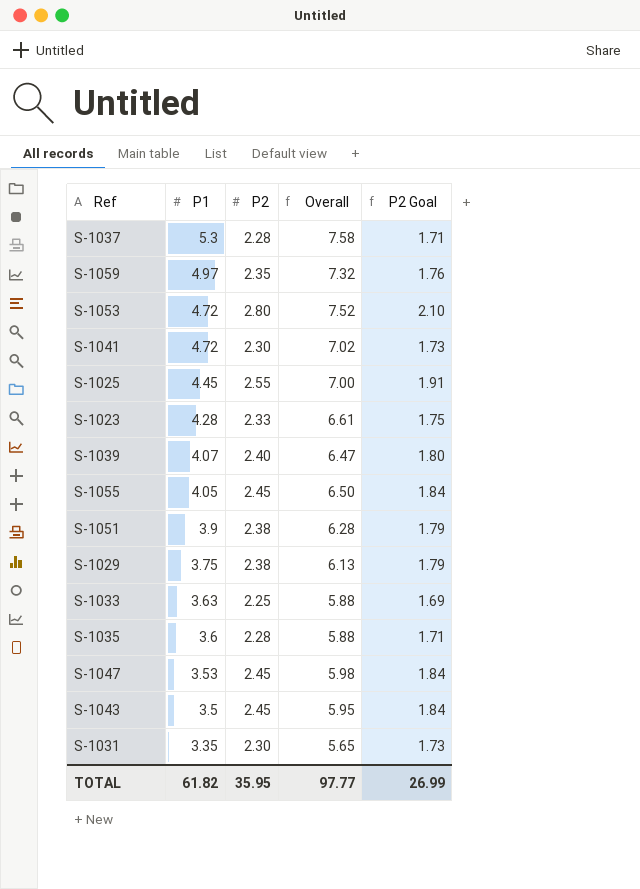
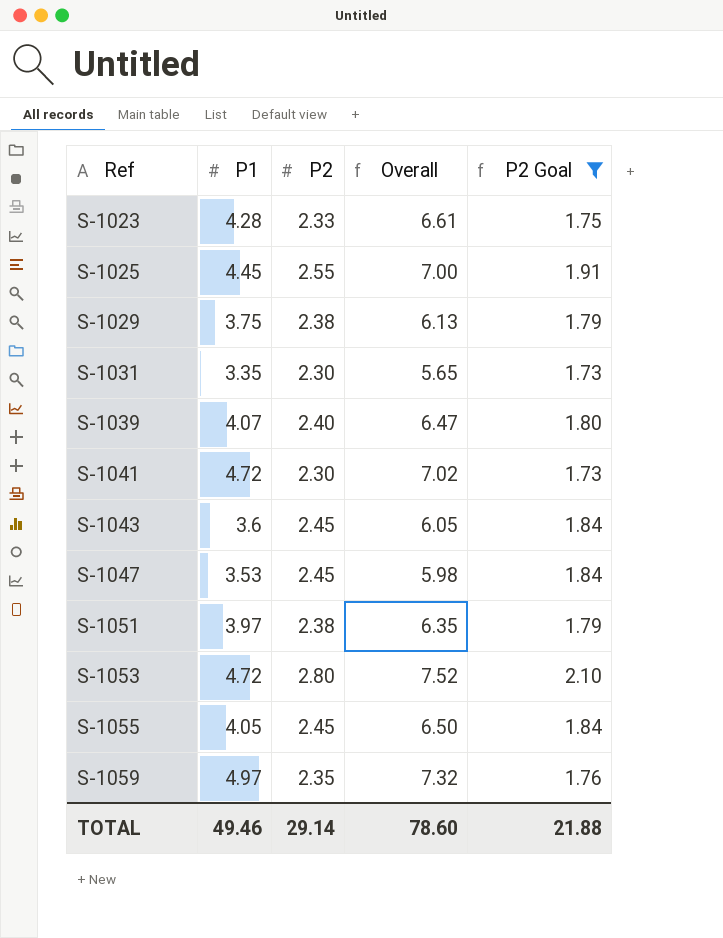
filter: none -> P2 Goal >= 1.73
row order: P1 descending -> Ref ascending
S-1043 | P1: 3.5 -> 3.6
S-1043 | Overall: 5.95 -> 6.05
S-1051 | P1: 3.9 -> 3.97
S-1051 | Overall: 6.28 -> 6.35
TOTAL | P1: 61.82 -> 49.46
TOTAL | P2: 35.95 -> 29.14
TOTAL | Overall: 97.77 -> 78.60
TOTAL | P2 Goal: 26.99 -> 21.88

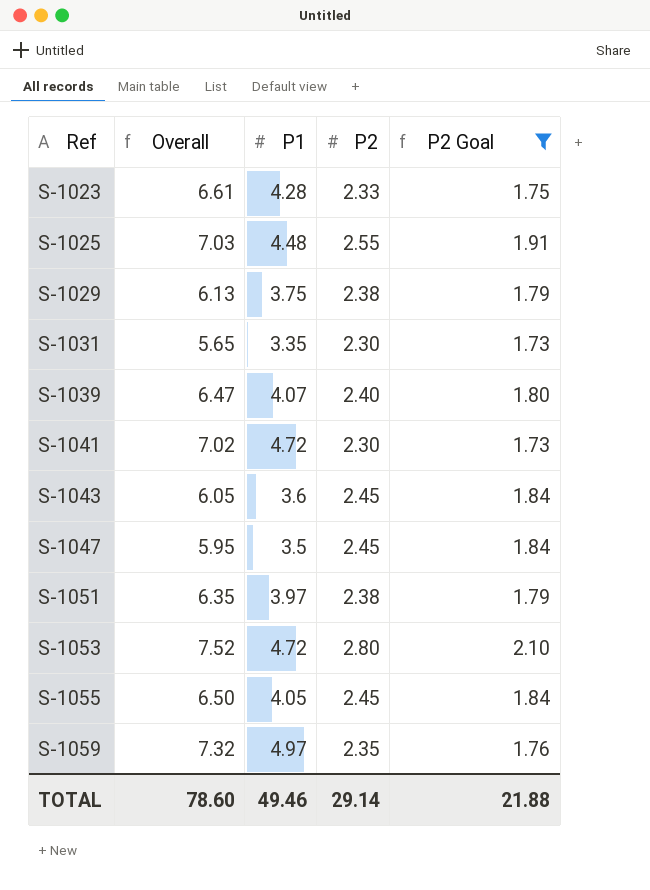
column Overall | position: 4 -> 2
S-1025 | Overall: 7.00 -> 7.03
S-1025 | P1: 4.45 -> 4.48
S-1047 | Overall: 5.98 -> 5.95
S-1047 | P1: 3.53 -> 3.5

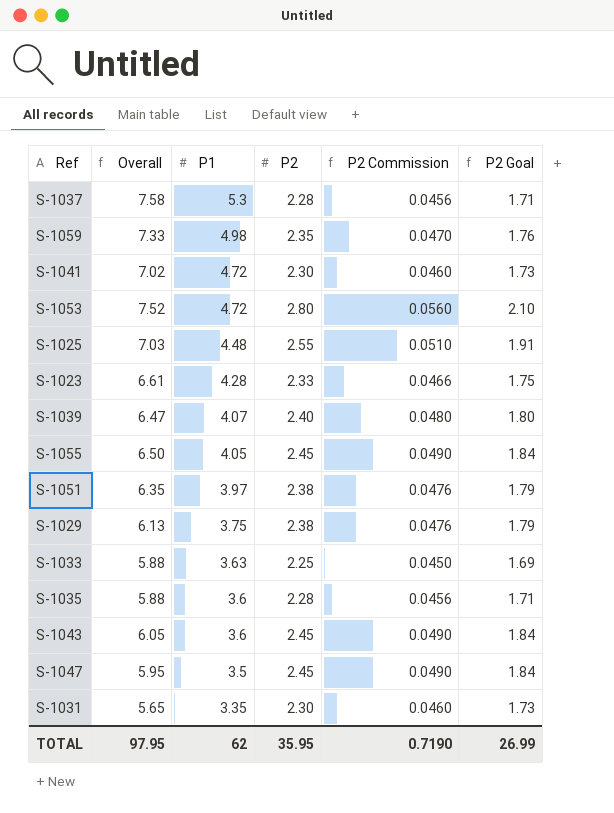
filter: P2 Goal >= 1.73 -> none
row order: Ref ascending -> P1 descending
column P2 Commission | formula: none -> [P2] * 0.02
S-1059 | Overall: 7.32 -> 7.33
S-1059 | P1: 4.97 -> 4.98
TOTAL | Overall: 78.60 -> 97.95
TOTAL | P1: 49.46 -> 62
TOTAL | P2: 29.14 -> 35.95
TOTAL | P2 Goal: 21.88 -> 26.99

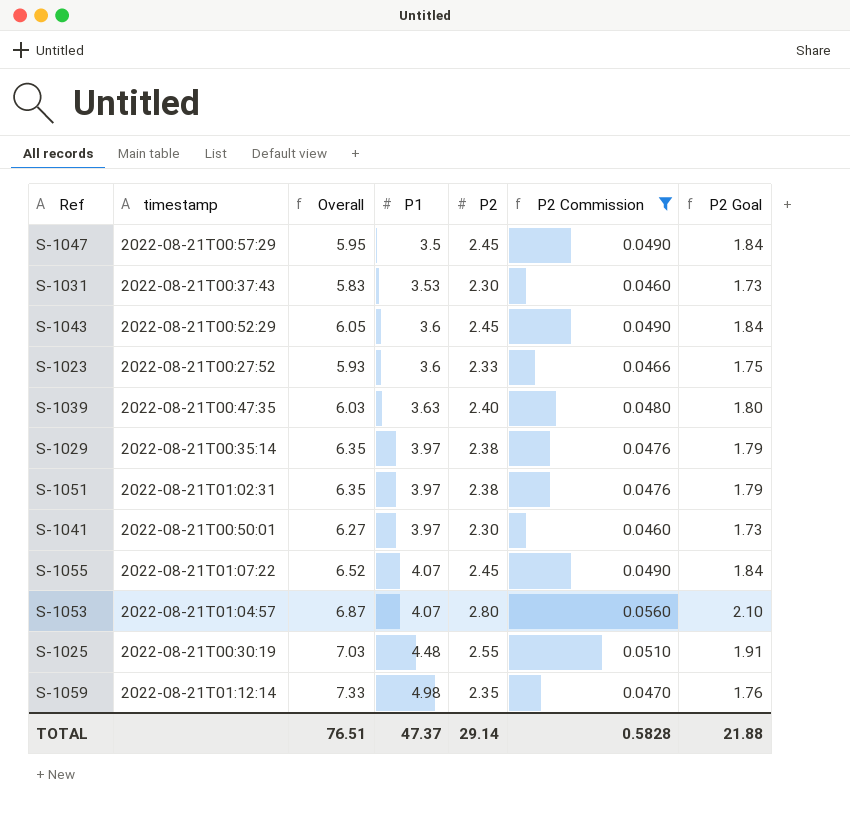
filter: none -> P2 Commission >= 0.0460
row order: P1 descending -> P1 ascending
column timestamp | position: none -> 2
S-1031 | Overall: 5.65 -> 5.83
S-1031 | P1: 3.35 -> 3.53
S-1023 | Overall: 6.61 -> 5.93
S-1023 | P1: 4.28 -> 3.6
S-1039 | Overall: 6.47 -> 6.03
S-1039 | P1: 4.07 -> 3.63
S-1029 | Overall: 6.13 -> 6.35
S-1029 | P1: 3.75 -> 3.97
S-1041 | Overall: 7.02 -> 6.27
S-1041 | P1: 4.72 -> 3.97
S-1055 | Overall: 6.50 -> 6.52
S-1055 | P1: 4.05 -> 4.07
S-1053 | Overall: 7.52 -> 6.87
S-1053 | P1: 4.72 -> 4.07
TOTAL | Overall: 97.95 -> 76.51
TOTAL | P1: 62 -> 47.37
TOTAL | P2: 35.95 -> 29.14
TOTAL | P2 Commission: 0.7190 -> 0.5828
TOTAL | P2 Goal: 26.99 -> 21.88

